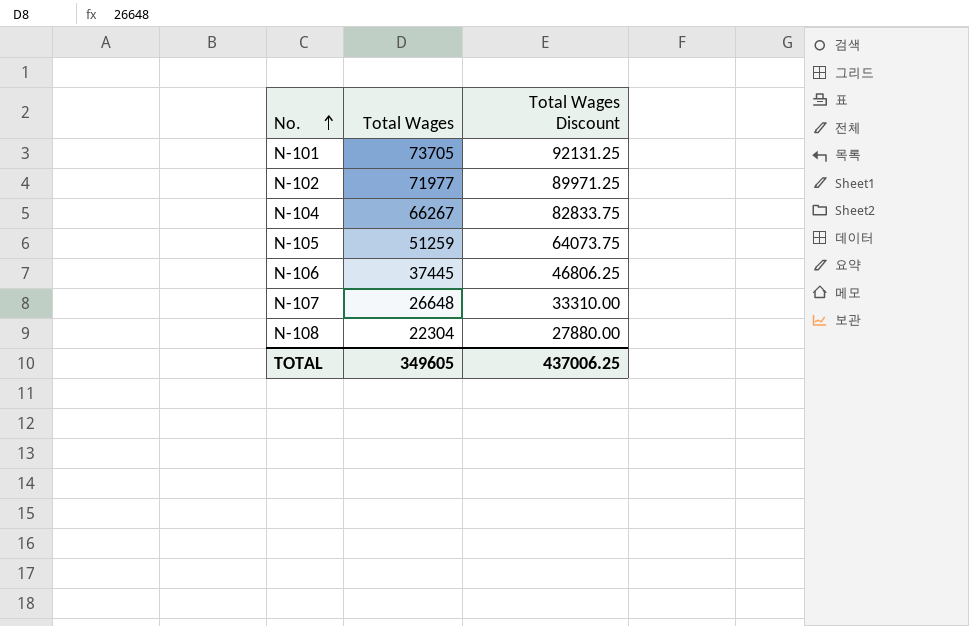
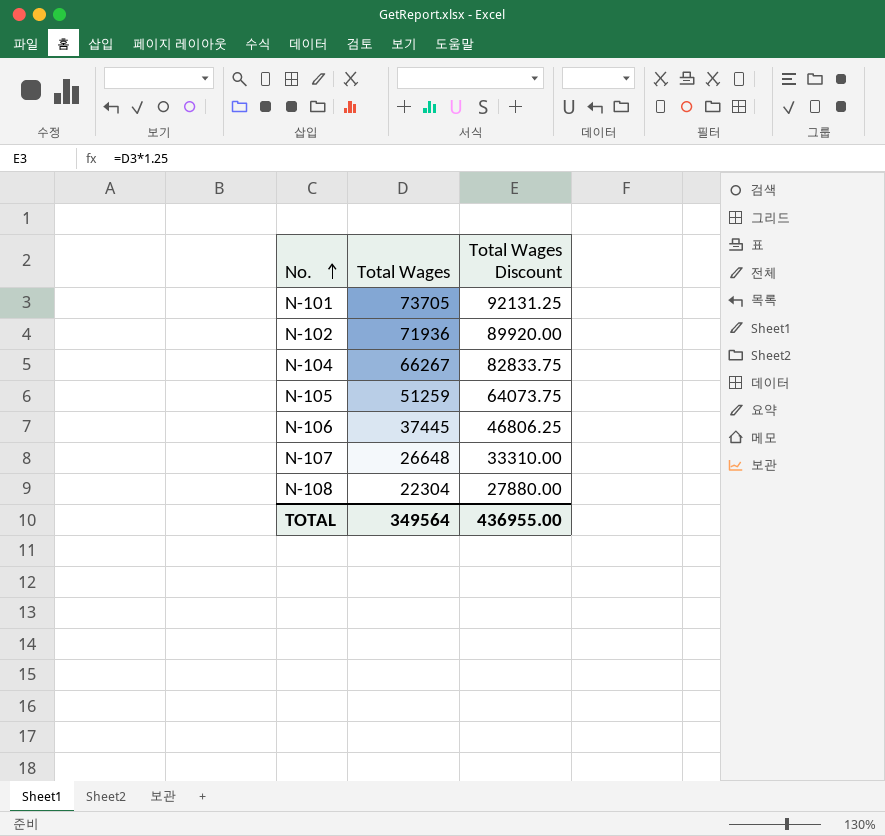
N-102 | Total Wages: 71977 -> 71936
N-102 | Total Wages Discount: 89971.25 -> 89920.00
TOTAL | Total Wages: 349605 -> 349564
TOTAL | Total Wages Discount: 437006.25 -> 436955.00

